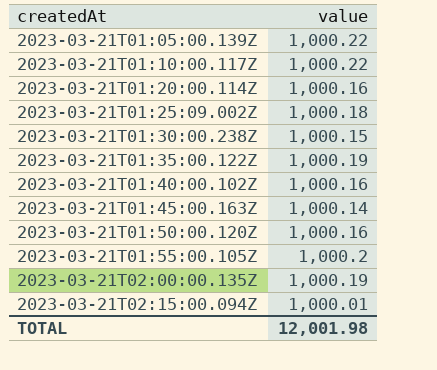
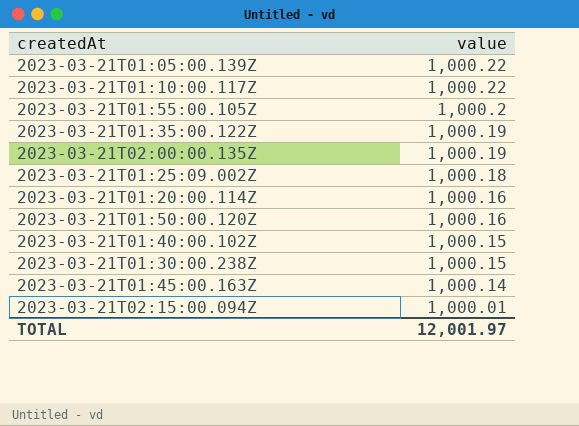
row order: createdAt ascending -> value descending
2023-03-21T01:40:00.102Z | value: 1,000.16 -> 1,000.15
TOTAL | value: 12,001.98 -> 12,001.97

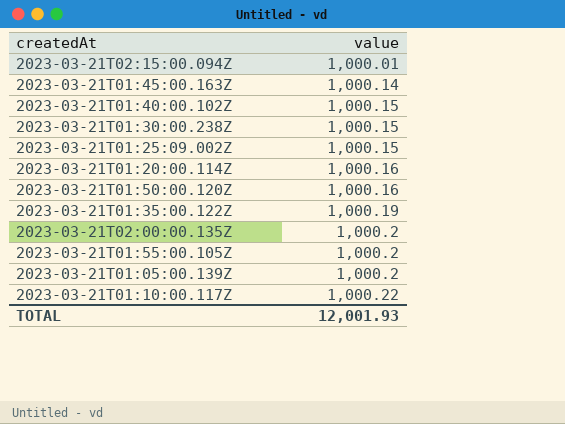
row order: value descending -> value ascending
2023-03-21T01:25:09.002Z | value: 1,000.18 -> 1,000.15
2023-03-21T02:00:00.135Z | value: 1,000.19 -> 1,000.2
2023-03-21T01:05:00.139Z | value: 1,000.22 -> 1,000.2
TOTAL | value: 12,001.97 -> 12,001.93

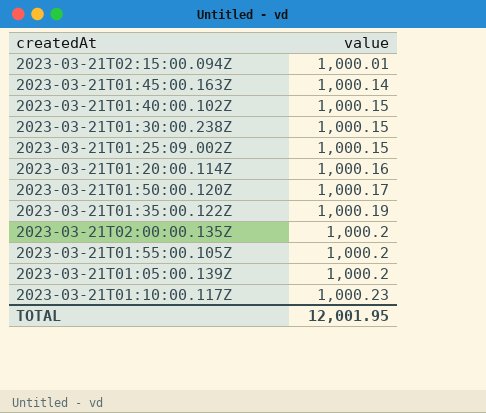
2023-03-21T01:50:00.120Z | value: 1,000.16 -> 1,000.17
2023-03-21T01:10:00.117Z | value: 1,000.22 -> 1,000.23
TOTAL | value: 12,001.93 -> 12,001.95

